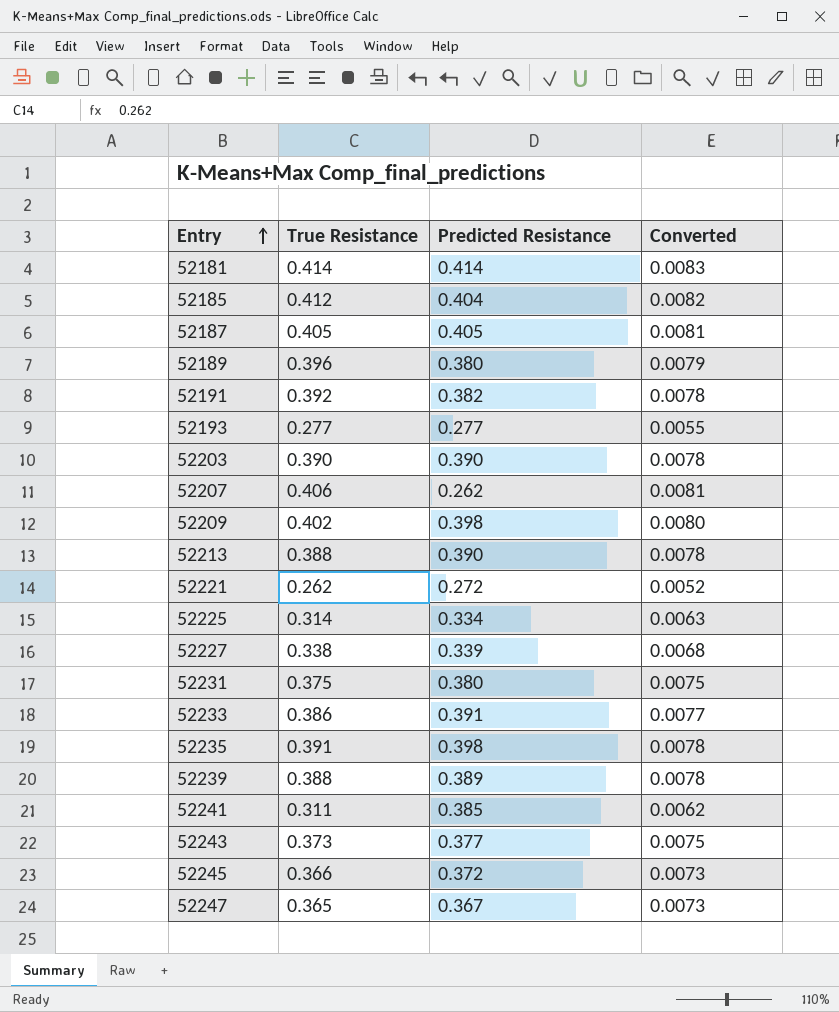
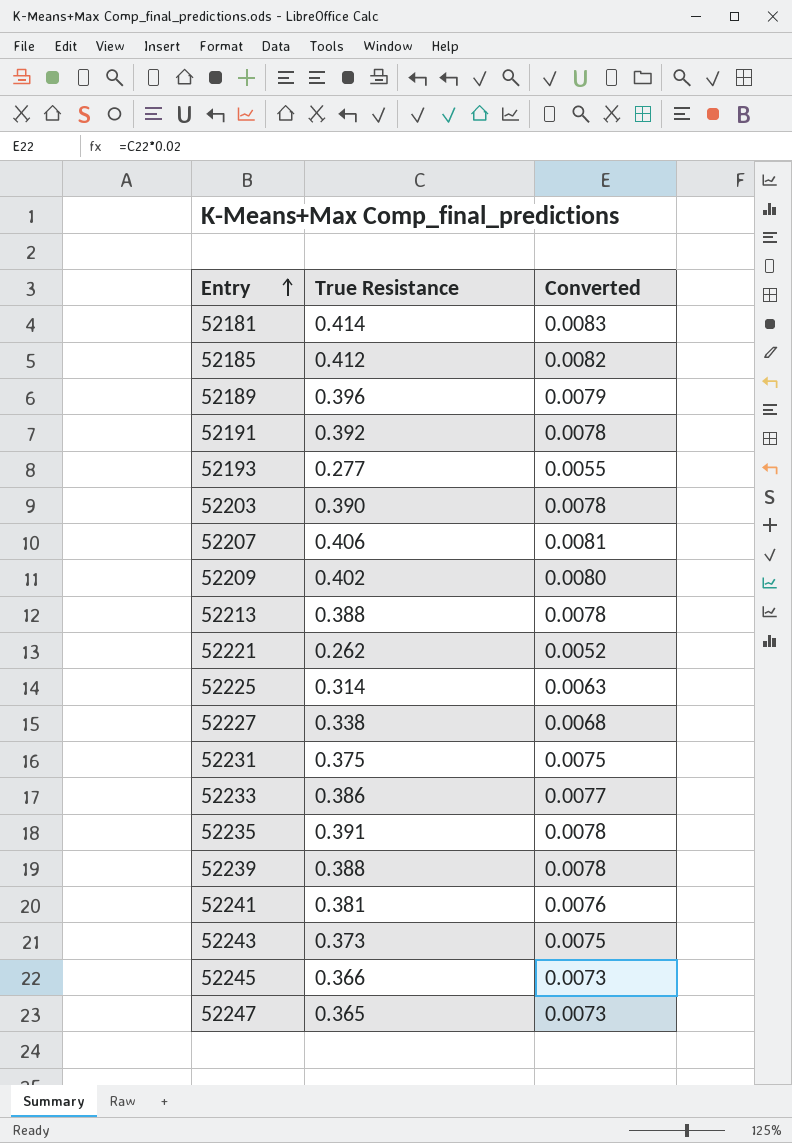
column Predicted Resistance | position: 3 -> none
row 52187: 0.405 | 0.405 | 0.0081 -> none
52241 | True Resistance: 0.311 -> 0.381
52241 | Converted: 0.0062 -> 0.0076

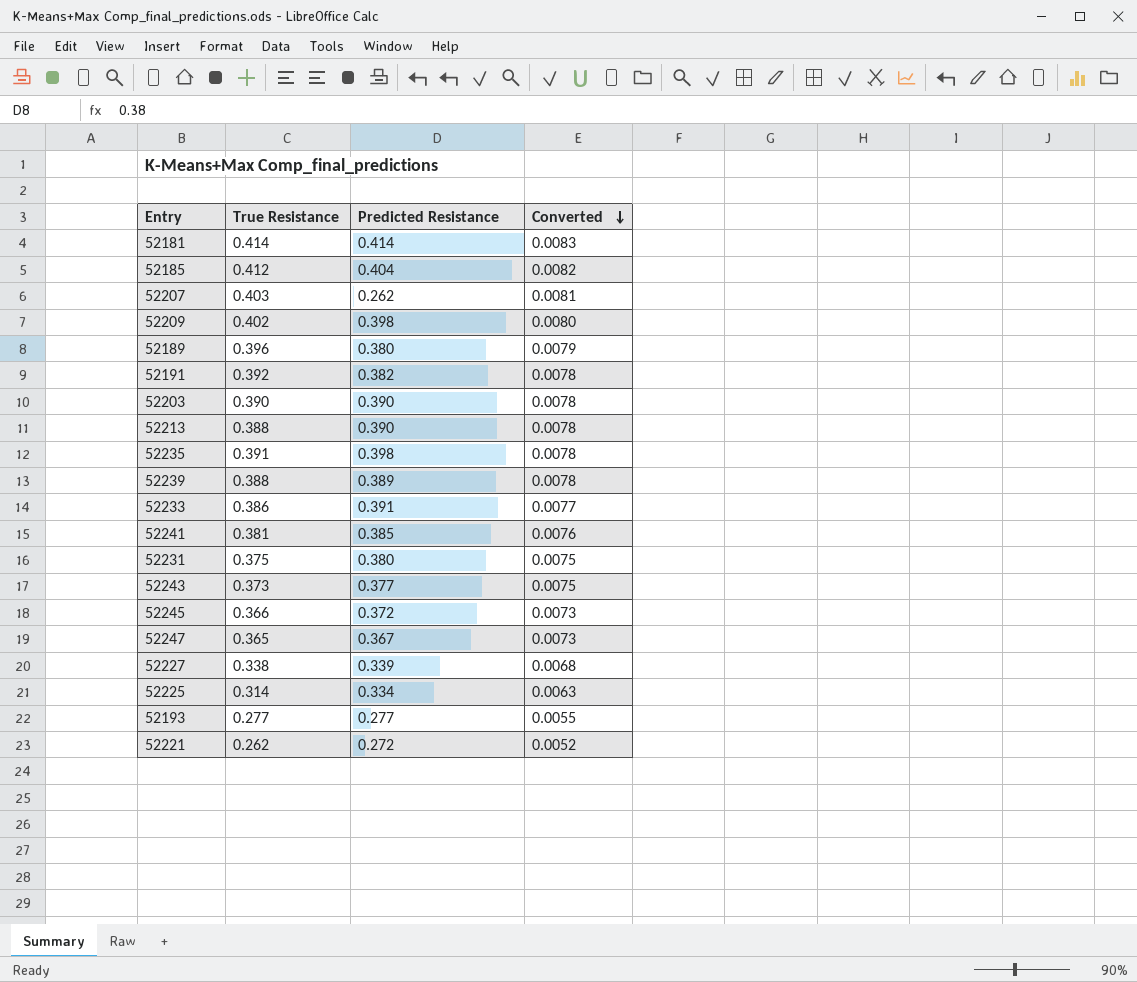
row order: Entry ascending -> Converted descending
column Predicted Resistance | position: none -> 3
52207 | True Resistance: 0.406 -> 0.403

